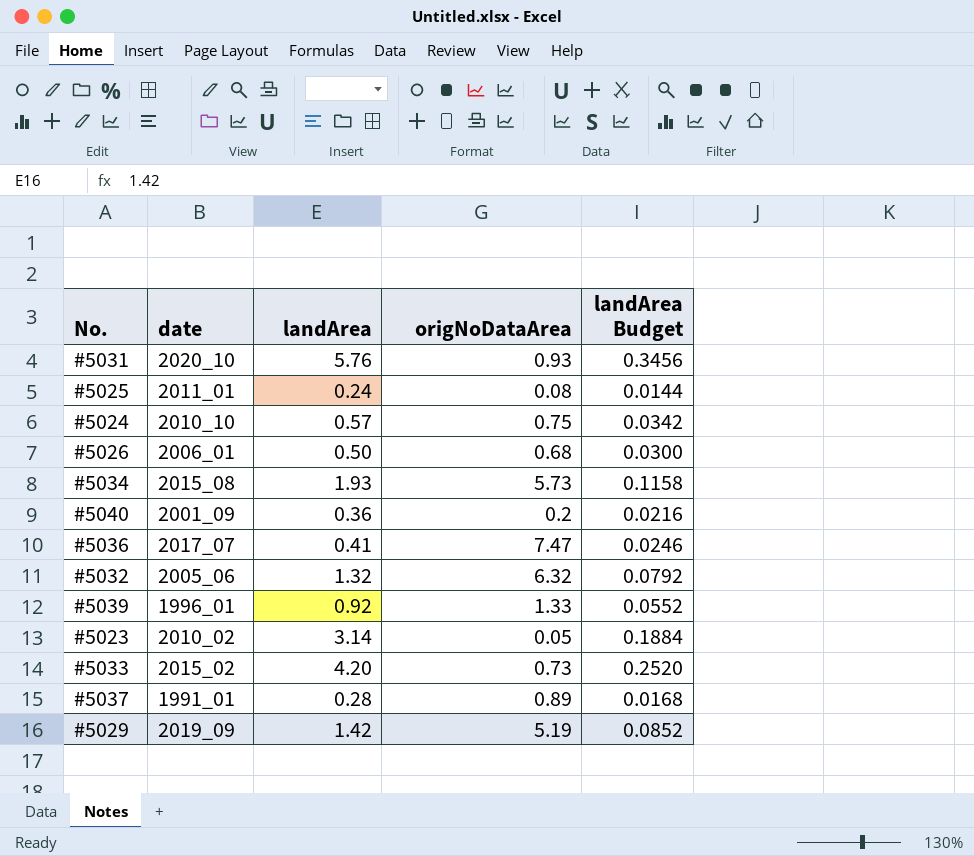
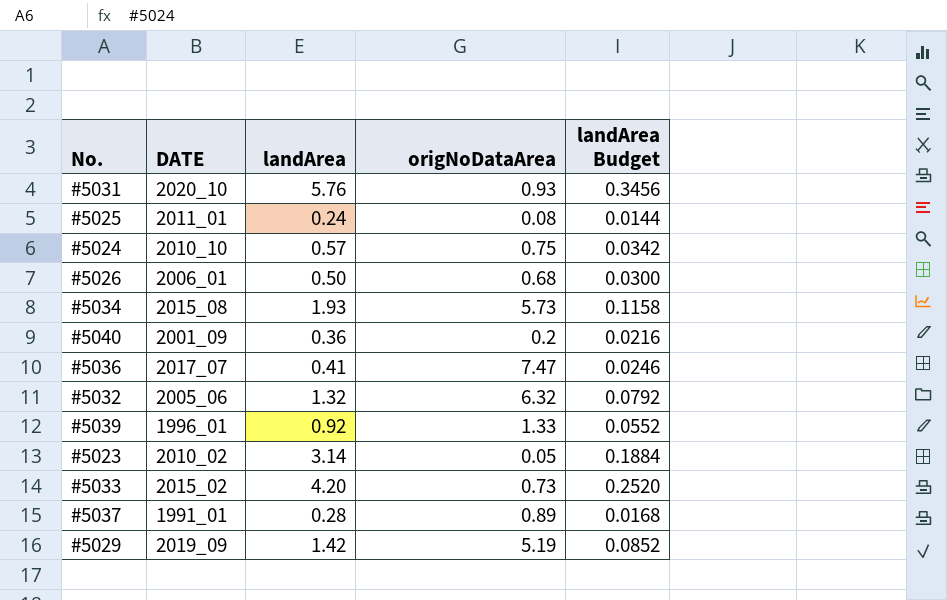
column name: date -> DATE

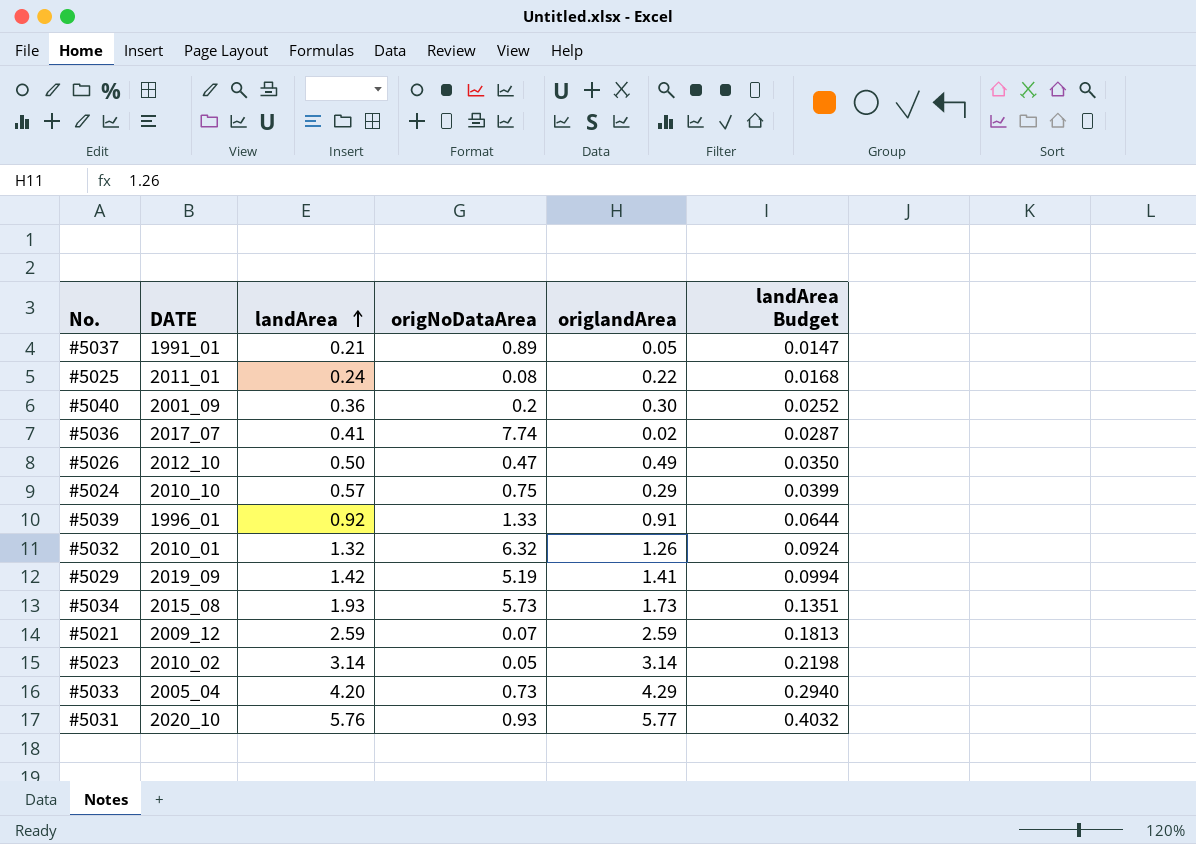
row order: none -> landArea ascending
column origlandArea | position: none -> 5
column landArea Budget | formula: [landArea] * 0.06 -> [landArea] * 0.07
#5037 | landArea: 0.28 -> 0.21
#5036 | origNoDataArea: 7.47 -> 7.74
#5026 | DATE: 2006_01 -> 2012_10
#5026 | origNoDataArea: 0.68 -> 0.47
#5032 | DATE: 2005_06 -> 2010_01
row #5021: none -> 2009_12 | 2.59 | 0.07 | 2.59 | 0.1813
#5033 | DATE: 2015_02 -> 2005_04

